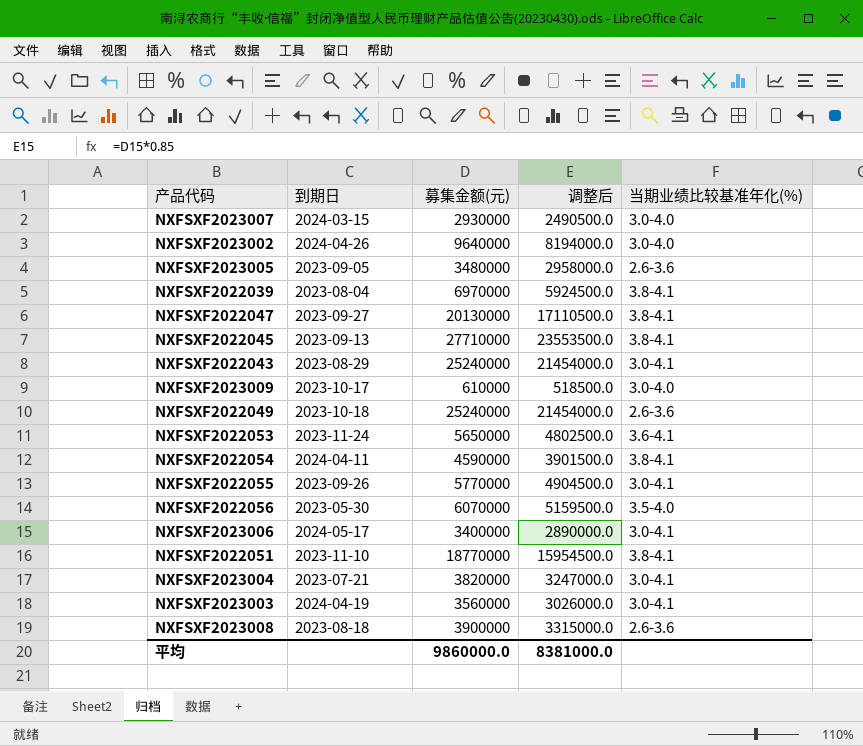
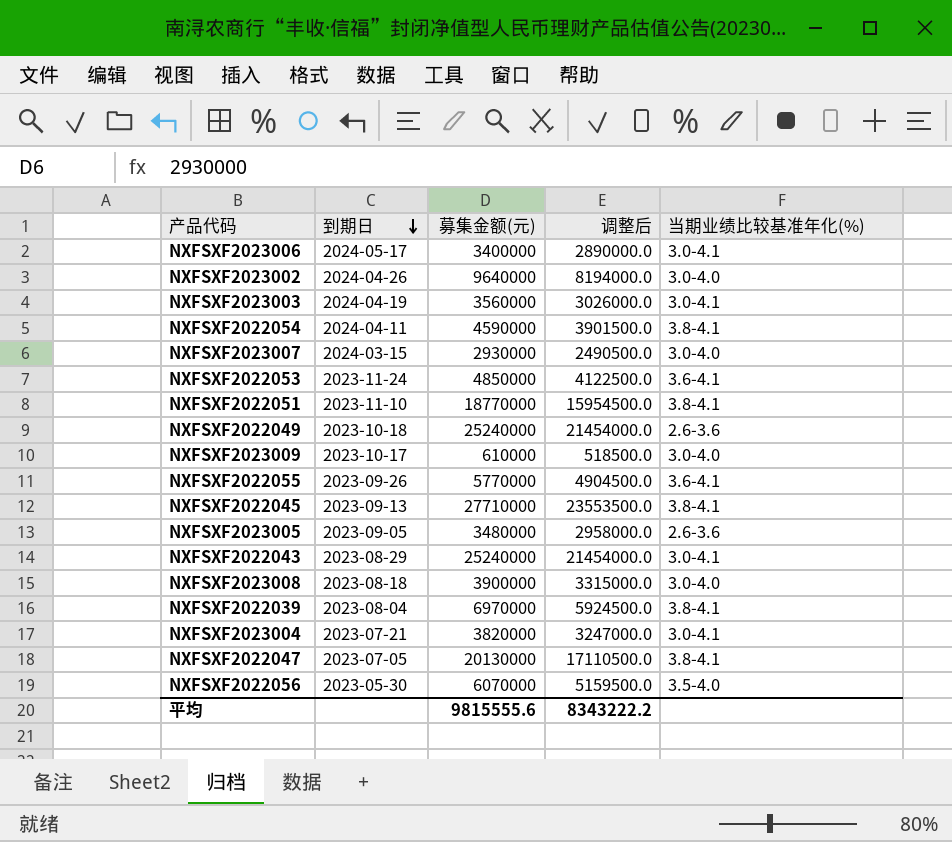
row order: none -> 到期日 descending
NXFSXF2022053 | 募集金额(元): 5650000 -> 4850000
NXFSXF2022053 | 调整后: 4802500.0 -> 4122500.0
NXFSXF2022055 | 当期业绩比较基准年化(%): 3.0-4.1 -> 3.6-4.1
NXFSXF2023008 | 当期业绩比较基准年化(%): 2.6-3.6 -> 3.0-4.0
NXFSXF2022047 | 到期日: 2023-09-27 -> 2023-07-05
平均 | 募集金额(元): 9860000.0 -> 9815555.6
平均 | 调整后: 8381000.0 -> 8343222.2

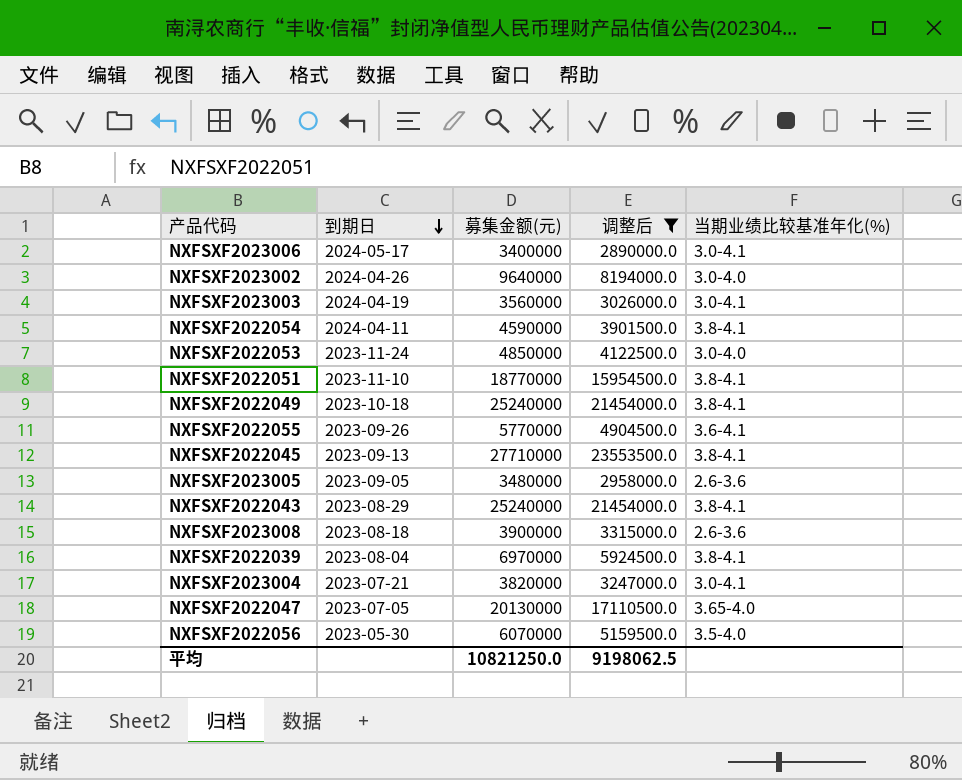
filter: none -> 调整后 >= 2890000.0
NXFSXF2022053 | 当期业绩比较基准年化(%): 3.6-4.1 -> 3.0-4.0
NXFSXF2022049 | 当期业绩比较基准年化(%): 2.6-3.6 -> 3.8-4.1
NXFSXF2022043 | 当期业绩比较基准年化(%): 3.0-4.1 -> 3.8-4.1
NXFSXF2023008 | 当期业绩比较基准年化(%): 3.0-4.0 -> 2.6-3.6
NXFSXF2022047 | 当期业绩比较基准年化(%): 3.8-4.1 -> 3.65-4.0
平均 | 募集金额(元): 9815555.6 -> 10821250.0
平均 | 调整后: 8343222.2 -> 9198062.5

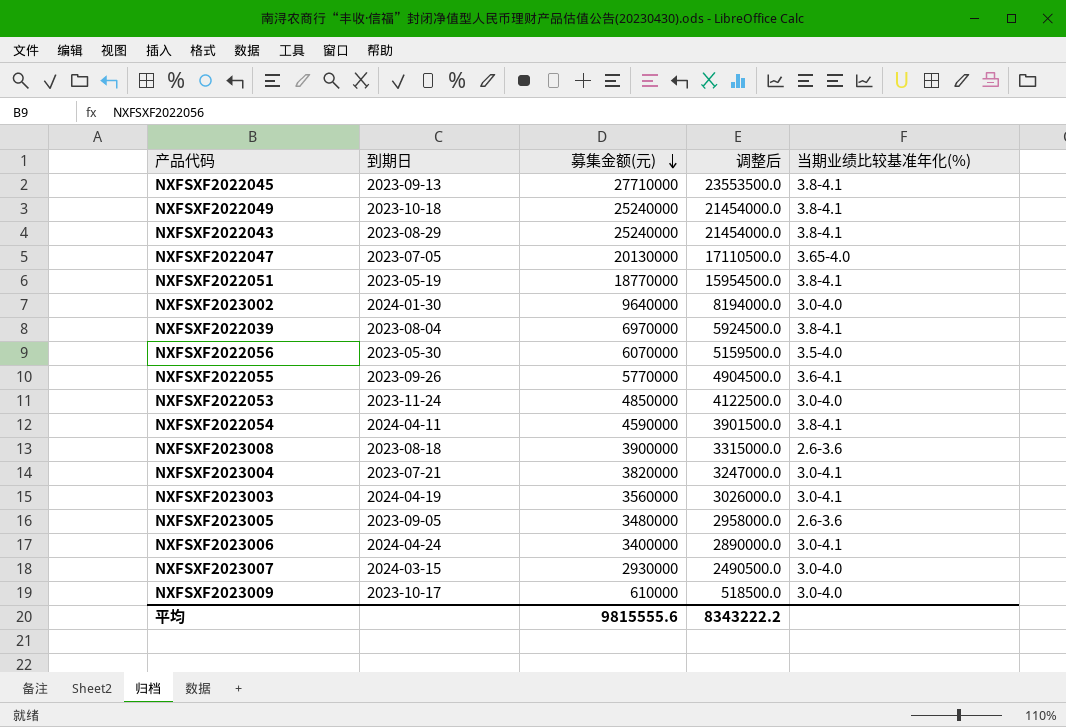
filter: 调整后 >= 2890000.0 -> none
row order: 到期日 descending -> 募集金额(元) descending
NXFSXF2022051 | 到期日: 2023-11-10 -> 2023-05-19
NXFSXF2023002 | 到期日: 2024-04-26 -> 2024-01-30
NXFSXF2023006 | 到期日: 2024-05-17 -> 2024-04-24
平均 | 募集金额(元): 10821250.0 -> 9815555.6
平均 | 调整后: 9198062.5 -> 8343222.2

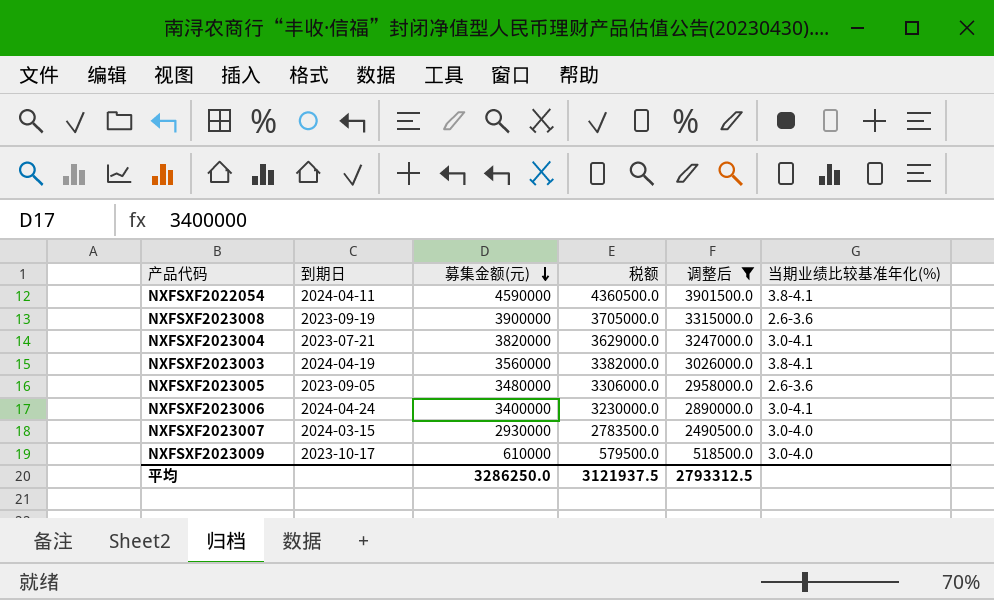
filter: none -> 调整后 <= 3901500.0
column 税额 | formula: none -> [募集金额(元)] * 0.95
NXFSXF2023008 | 到期日: 2023-08-18 -> 2023-09-19
NXFSXF2023003 | 当期业绩比较基准年化(%): 3.0-4.1 -> 3.8-4.1
平均 | 募集金额(元): 9815555.6 -> 3286250.0
平均 | 调整后: 8343222.2 -> 2793312.5

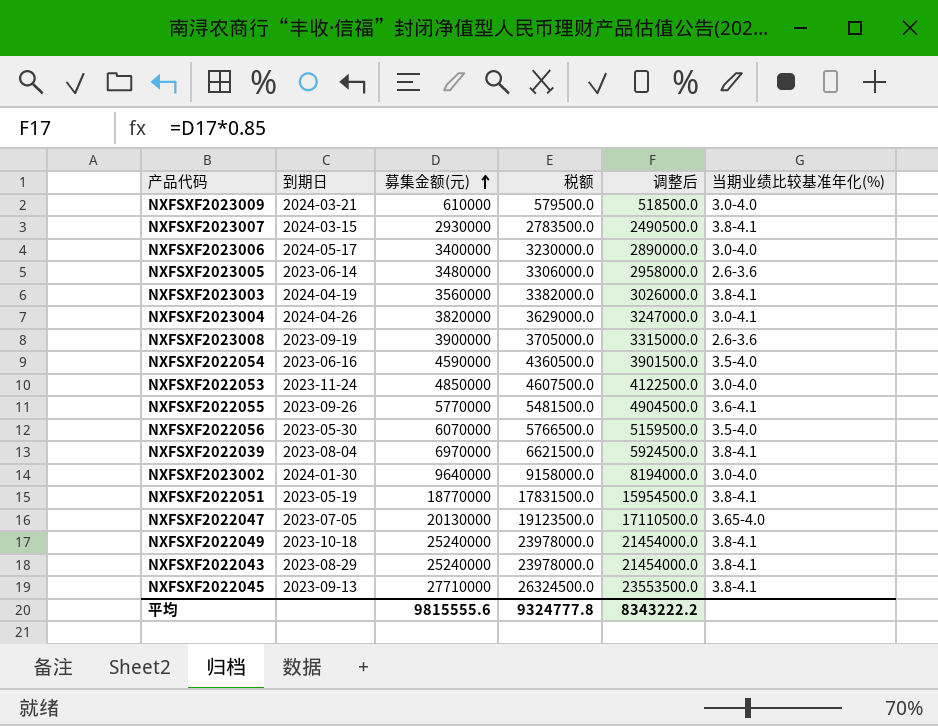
filter: 调整后 <= 3901500.0 -> none
row order: 募集金额(元) descending -> 募集金额(元) ascending
NXFSXF2023009 | 到期日: 2023-10-17 -> 2024-03-21
NXFSXF2023007 | 当期业绩比较基准年化(%): 3.0-4.0 -> 3.8-4.1
NXFSXF2023006 | 到期日: 2024-04-24 -> 2024-05-17
NXFSXF2023006 | 当期业绩比较基准年化(%): 3.0-4.1 -> 3.0-4.0
NXFSXF2023005 | 到期日: 2023-09-05 -> 2023-06-14
NXFSXF2023004 | 到期日: 2023-07-21 -> 2024-04-26
NXFSXF2022054 | 到期日: 2024-04-11 -> 2023-06-16
NXFSXF2022054 | 当期业绩比较基准年化(%): 3.8-4.1 -> 3.5-4.0
平均 | 募集金额(元): 3286250.0 -> 9815555.6
平均 | 税额: 3121937.5 -> 9324777.8
平均 | 调整后: 2793312.5 -> 8343222.2

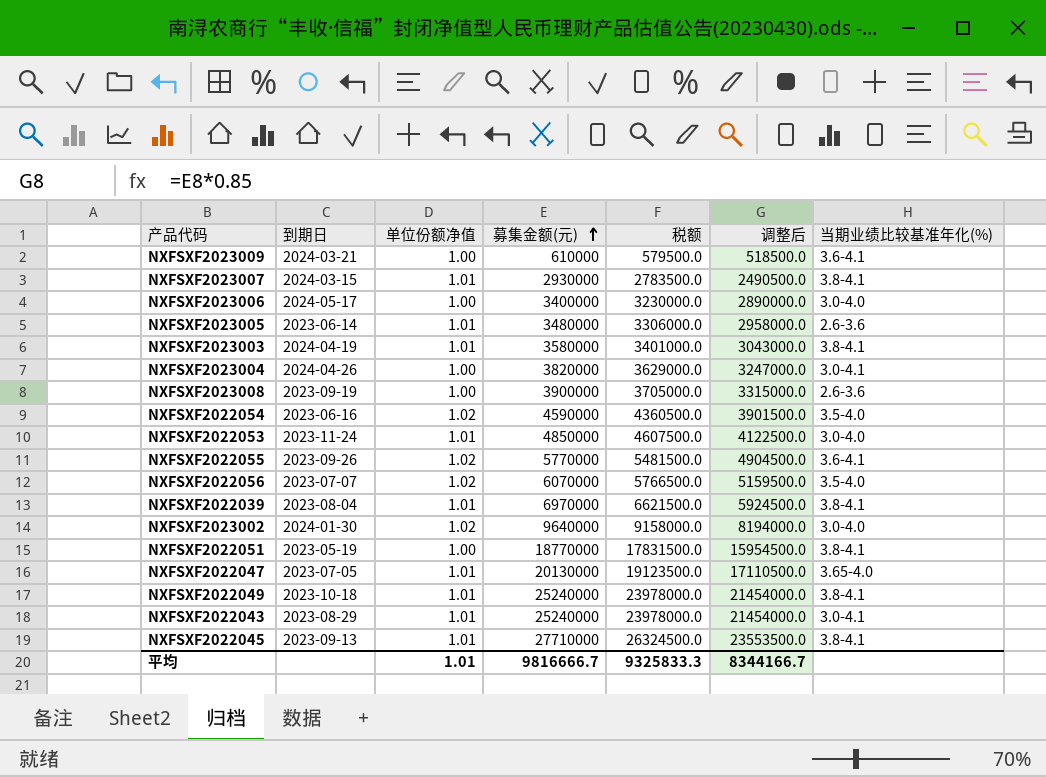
column 单位份额净值 | position: none -> 3
NXFSXF2023009 | 当期业绩比较基准年化(%): 3.0-4.0 -> 3.6-4.1
NXFSXF2023003 | 募集金额(元): 3560000 -> 3580000
NXFSXF2023003 | 税额: 3382000.0 -> 3401000.0
NXFSXF2023003 | 调整后: 3026000.0 -> 3043000.0
NXFSXF2022056 | 到期日: 2023-05-30 -> 2023-07-07
NXFSXF2022043 | 当期业绩比较基准年化(%): 3.8-4.1 -> 3.0-4.1
平均 | 募集金额(元): 9815555.6 -> 9816666.7
平均 | 税额: 9324777.8 -> 9325833.3
平均 | 调整后: 8343222.2 -> 8344166.7

